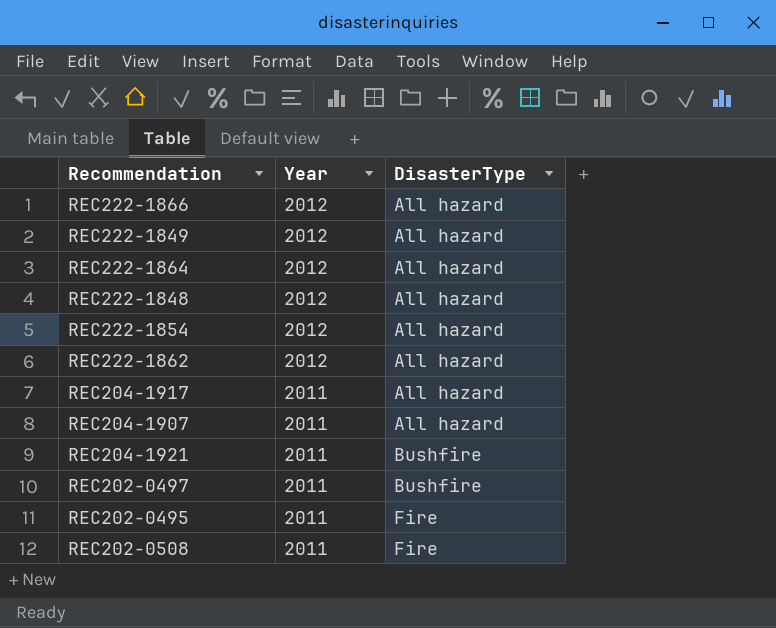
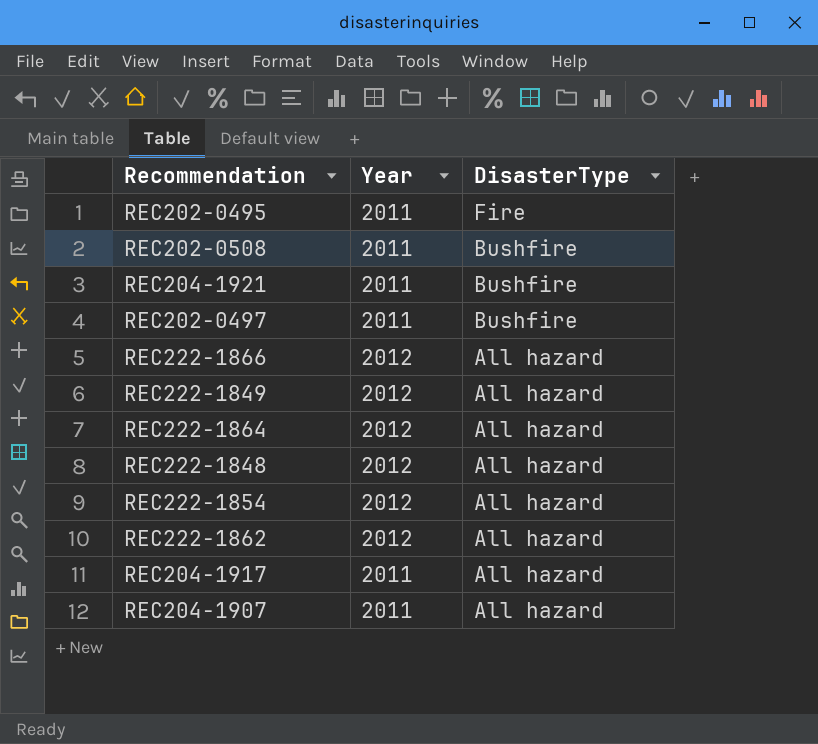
row order: Year descending -> DisasterType descending
REC202-0508 | DisasterType: Fire -> Bushfire

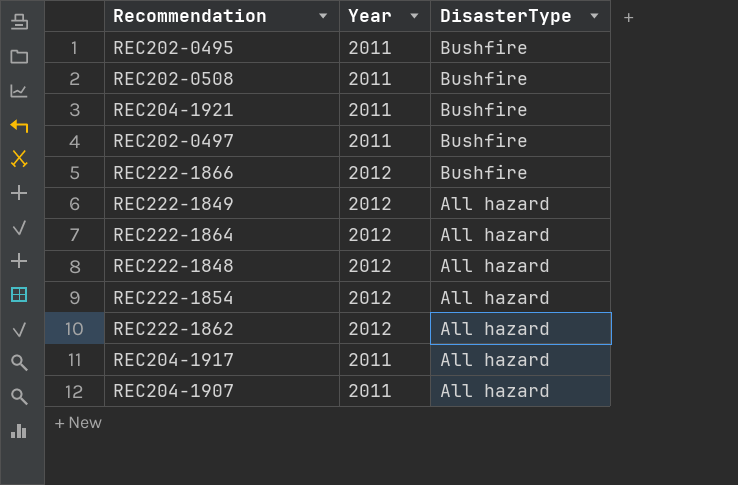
REC202-0495 | DisasterType: Fire -> Bushfire
REC222-1866 | DisasterType: All hazard -> Bushfire

